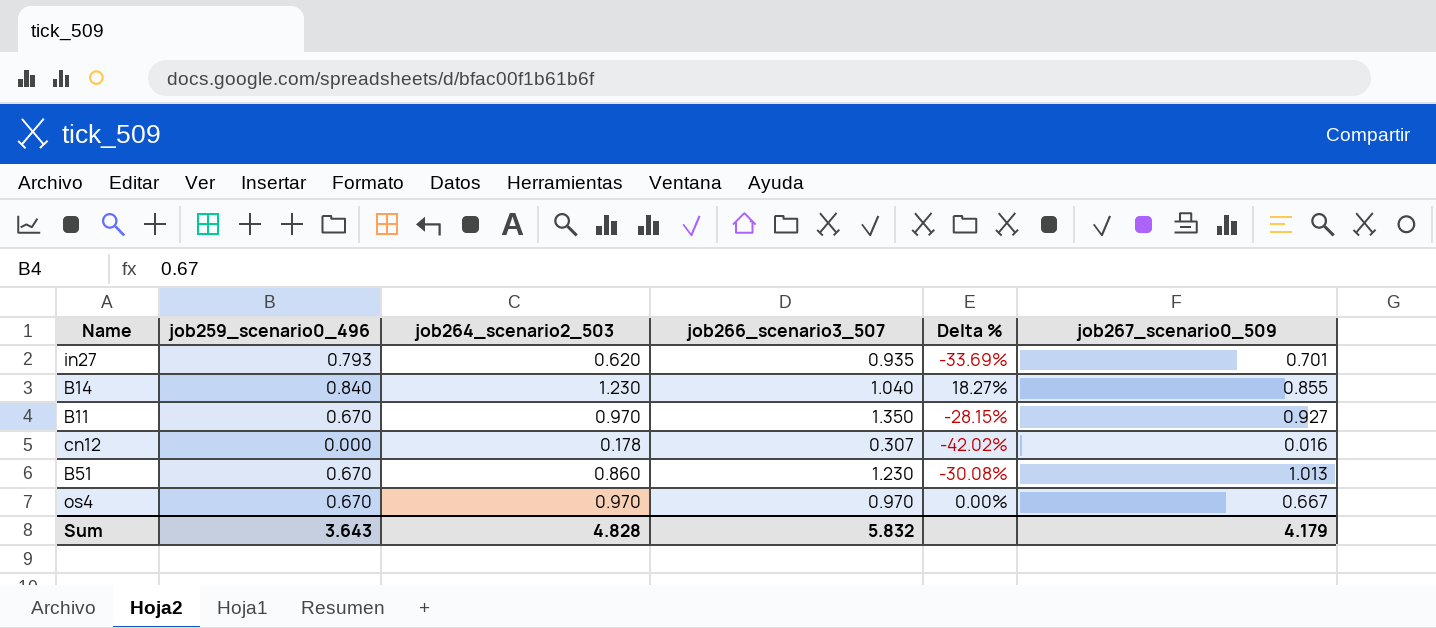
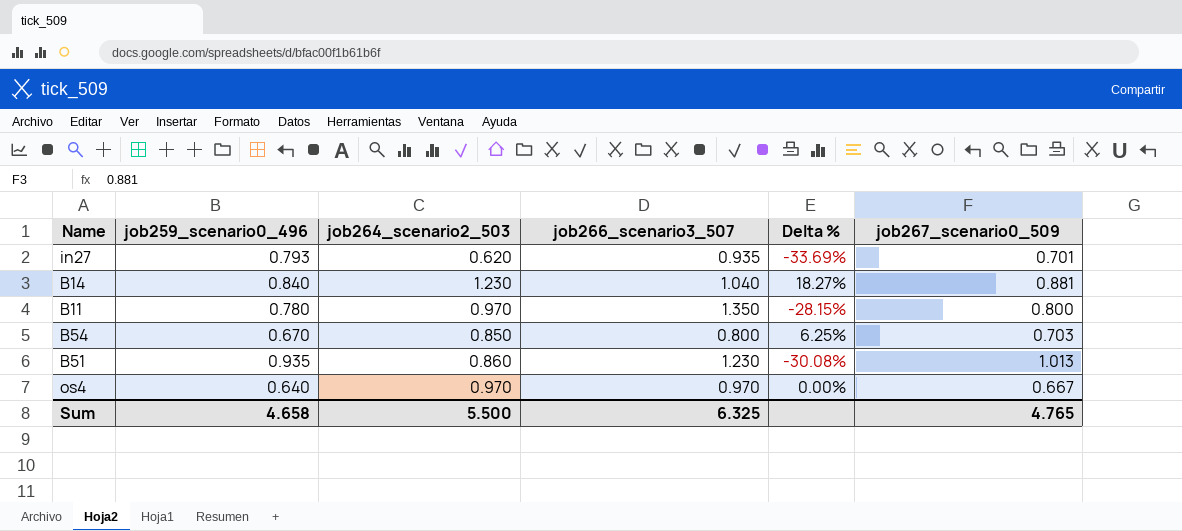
row cn12: 0.000 | 0.178 | 0.307 | -42.02% | 0.016 -> none
B14 | job267_scenario0_509: 0.855 -> 0.881
B11 | job259_scenario0_496: 0.670 -> 0.780
B11 | job267_scenario0_509: 0.927 -> 0.800
row B54: none -> 0.670 | 0.850 | 0.800 | 6.25% | 0.703
B51 | job259_scenario0_496: 0.670 -> 0.935
os4 | job259_scenario0_496: 0.670 -> 0.640
Sum | job259_scenario0_496: 3.643 -> 4.658
Sum | job264_scenario2_503: 4.828 -> 5.500
Sum | job266_scenario3_507: 5.832 -> 6.325
Sum | job267_scenario0_509: 4.179 -> 4.765

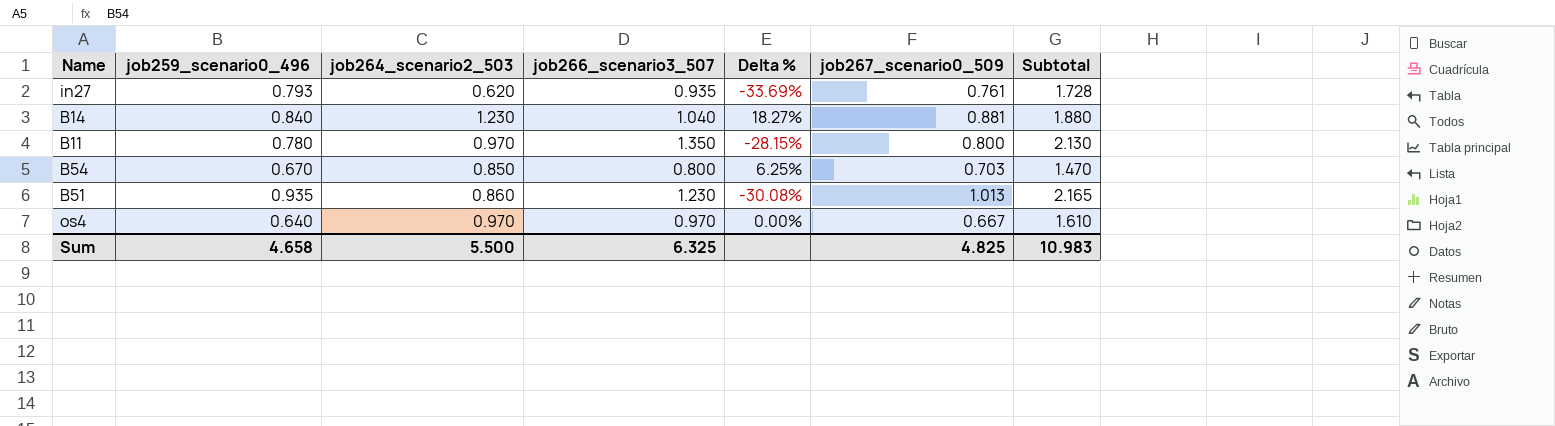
column Subtotal | formula: none -> [job259_scenario0_496] + [job266_scenario3_507]
in27 | job267_scenario0_509: 0.701 -> 0.761
Sum | job267_scenario0_509: 4.765 -> 4.825

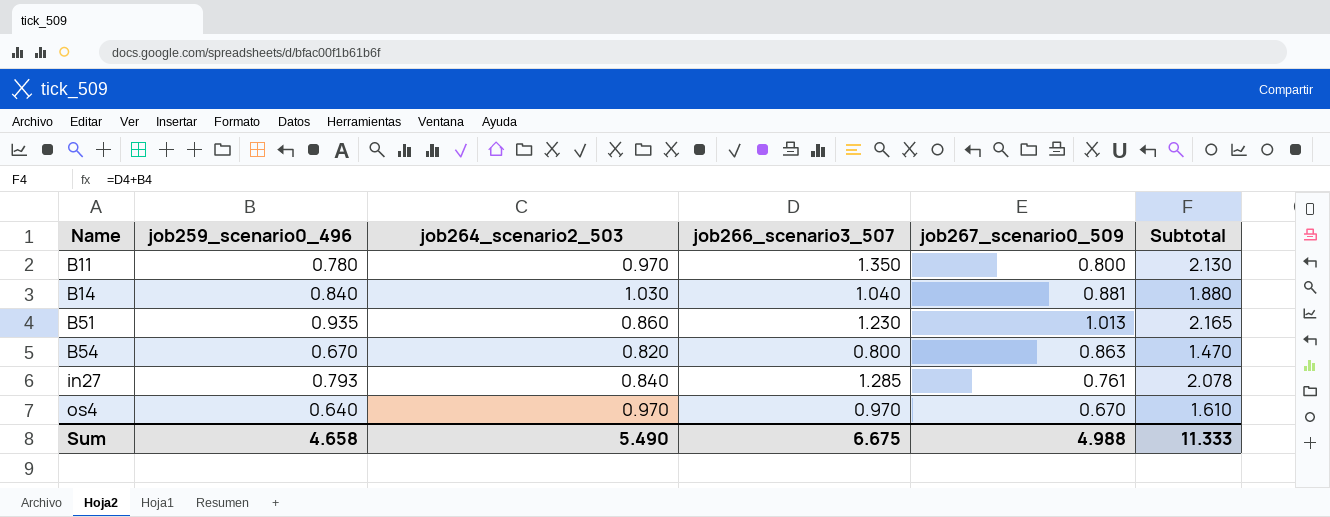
row order: none -> Name ascending
column Delta % | formula: ([job264_scenario2_503] - [job266_scenario3_507]) / [job266_scenario3_507] -> none
B14 | job264_scenario2_503: 1.230 -> 1.030
B54 | job264_scenario2_503: 0.850 -> 0.820
B54 | job267_scenario0_509: 0.703 -> 0.863
in27 | job264_scenario2_503: 0.620 -> 0.840
in27 | job266_scenario3_507: 0.935 -> 1.285
in27 | Subtotal: 1.728 -> 2.078
os4 | job267_scenario0_509: 0.667 -> 0.670
Sum | job264_scenario2_503: 5.500 -> 5.490
Sum | job266_scenario3_507: 6.325 -> 6.675
Sum | job267_scenario0_509: 4.825 -> 4.988
Sum | Subtotal: 10.983 -> 11.333

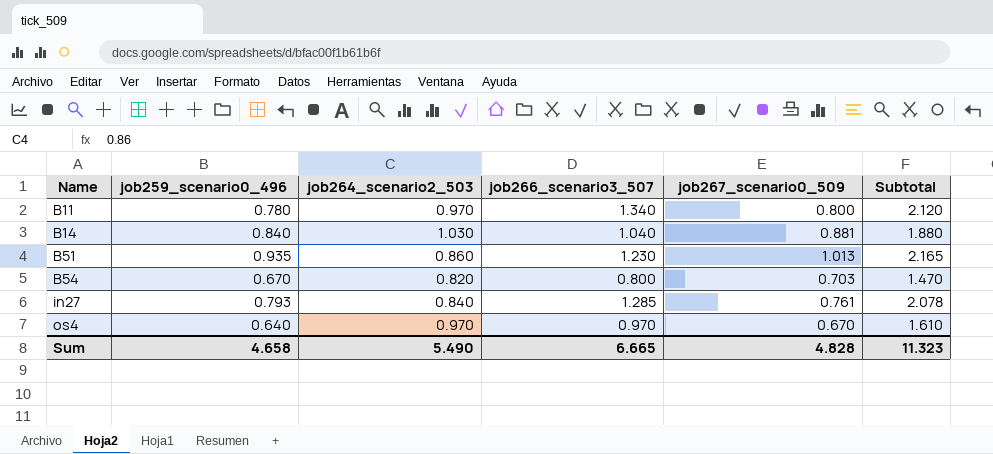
B11 | job266_scenario3_507: 1.350 -> 1.340
B11 | Subtotal: 2.130 -> 2.120
B54 | job267_scenario0_509: 0.863 -> 0.703
Sum | job266_scenario3_507: 6.675 -> 6.665
Sum | job267_scenario0_509: 4.988 -> 4.828
Sum | Subtotal: 11.333 -> 11.323

